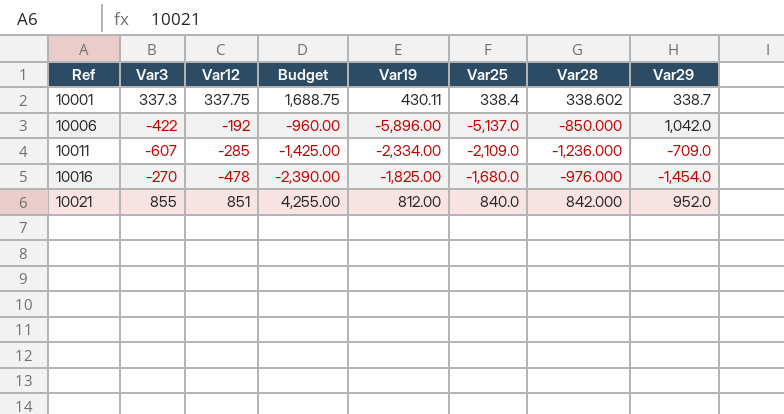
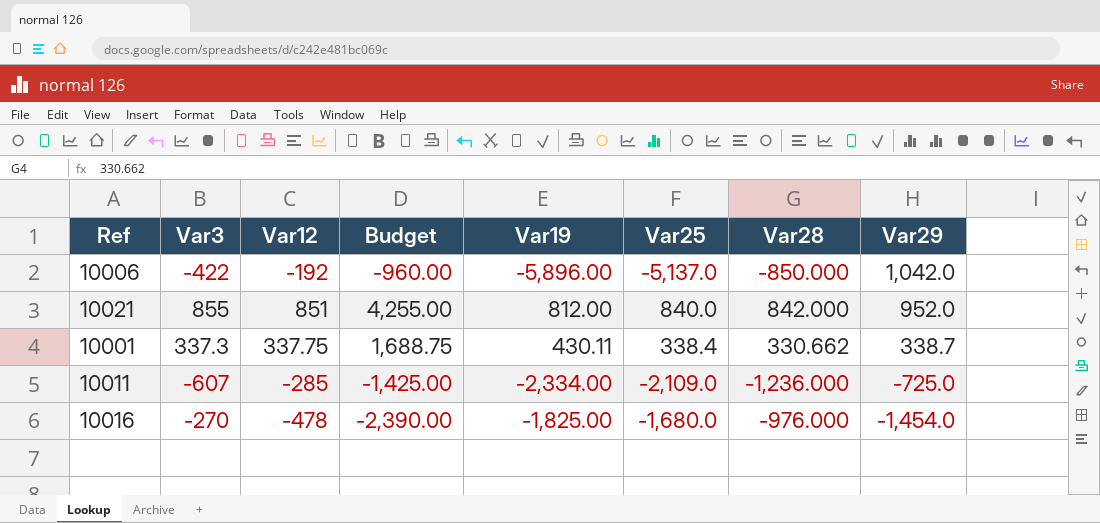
row order: Ref ascending -> Var29 descending
10001 | Var28: 338.602 -> 330.662
10011 | Var29: -709.0 -> -725.0

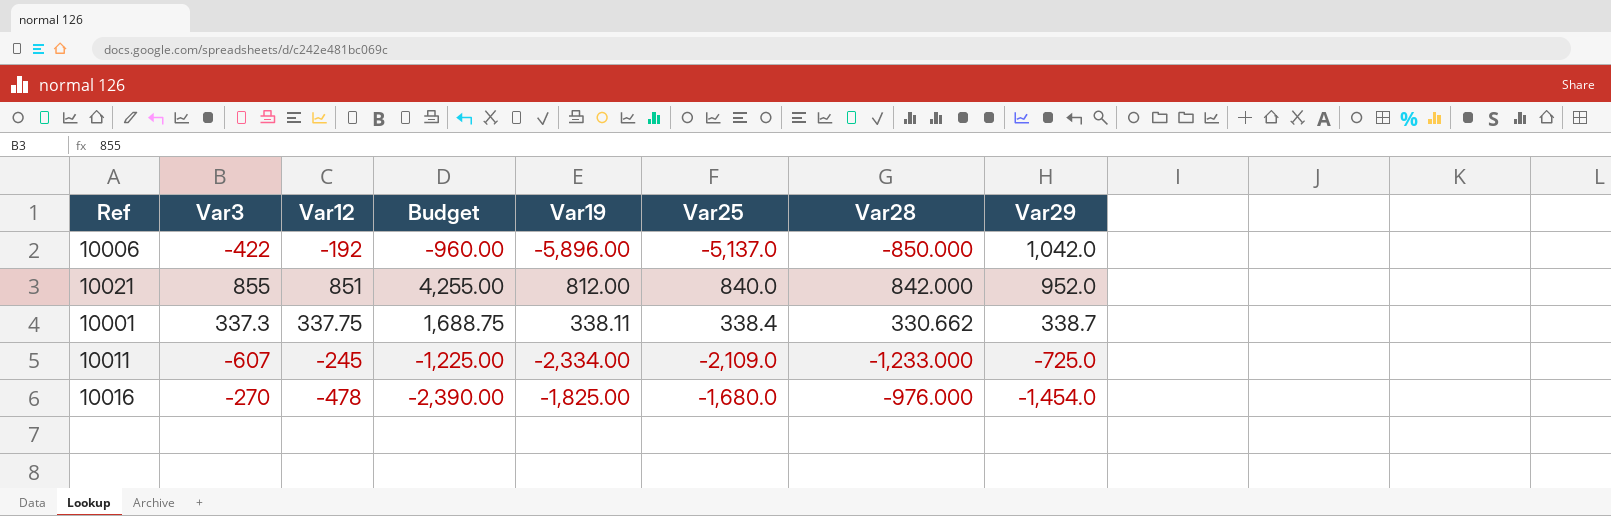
10001 | Var19: 430.11 -> 338.11
10011 | Var12: -285 -> -245
10011 | Budget: -1,425.00 -> -1,225.00
10011 | Var28: -1,236.000 -> -1,233.000

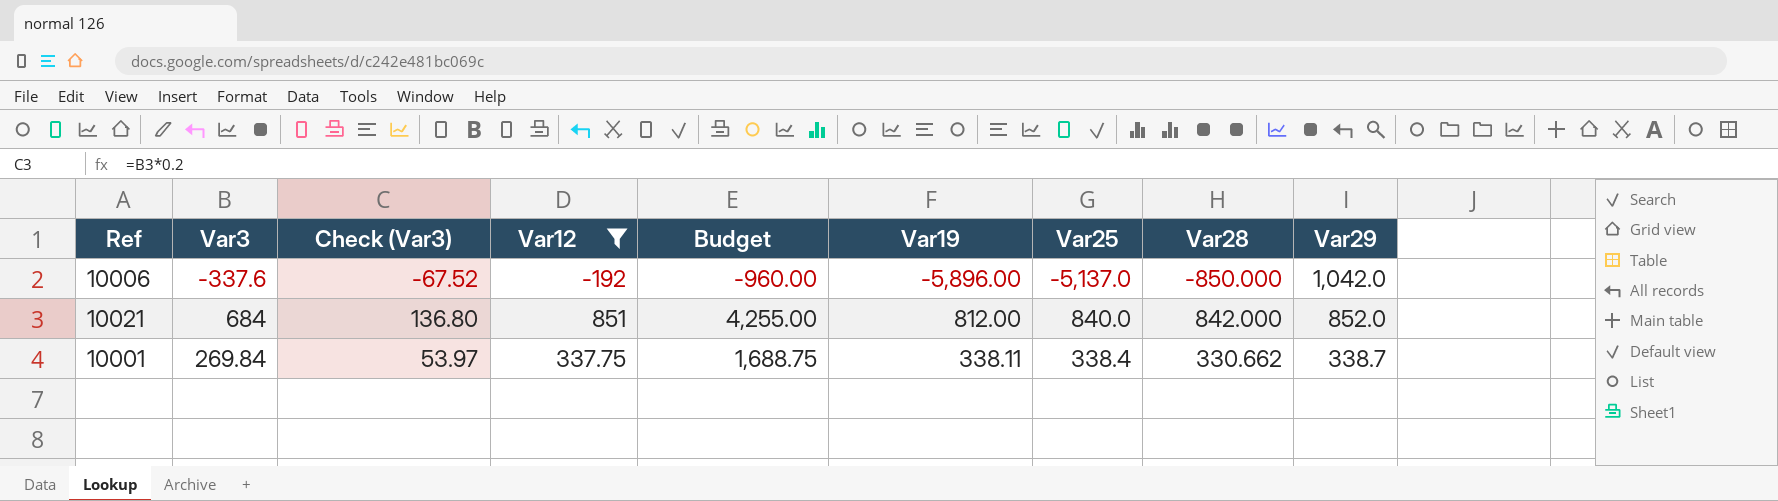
filter: none -> Var12 >= -192
column Check (Var3) | formula: none -> [Var3] * 0.2
10006 | Var3: -422 -> -337.6
10021 | Var3: 855 -> 684
10021 | Var29: 952.0 -> 852.0
10001 | Var3: 337.3 -> 269.84

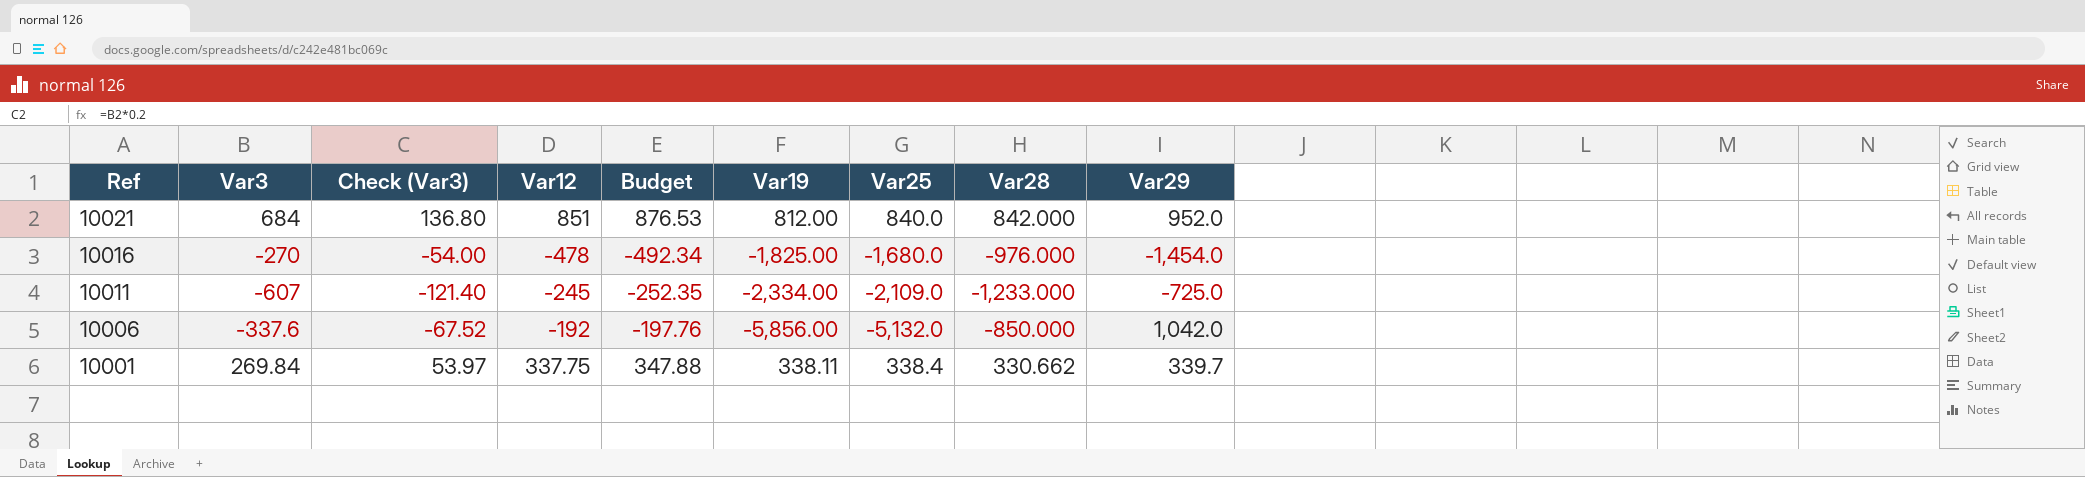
filter: Var12 >= -192 -> none
row order: Var29 descending -> Ref descending
column Budget | formula: [Var12] * 5 -> [Var12] * 1.03
10021 | Var29: 852.0 -> 952.0
10006 | Var19: -5,896.00 -> -5,856.00
10006 | Var25: -5,137.0 -> -5,132.0
10001 | Var29: 338.7 -> 339.7

